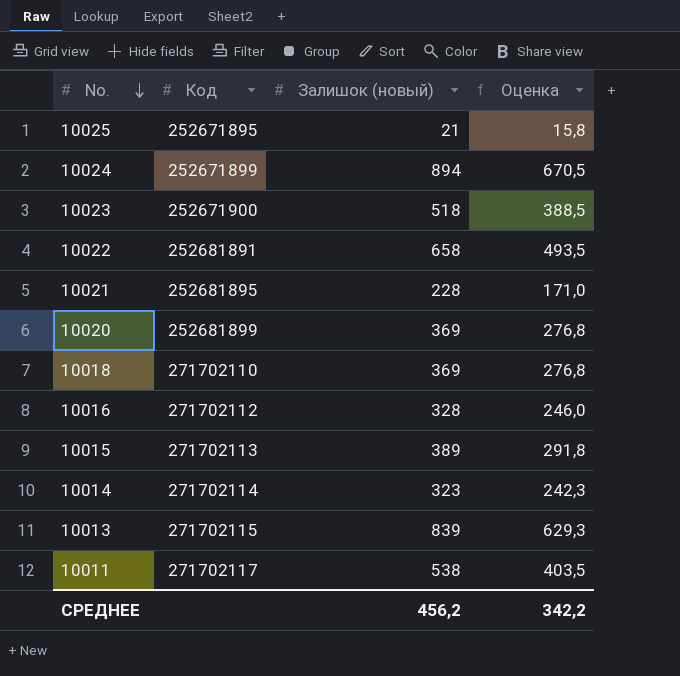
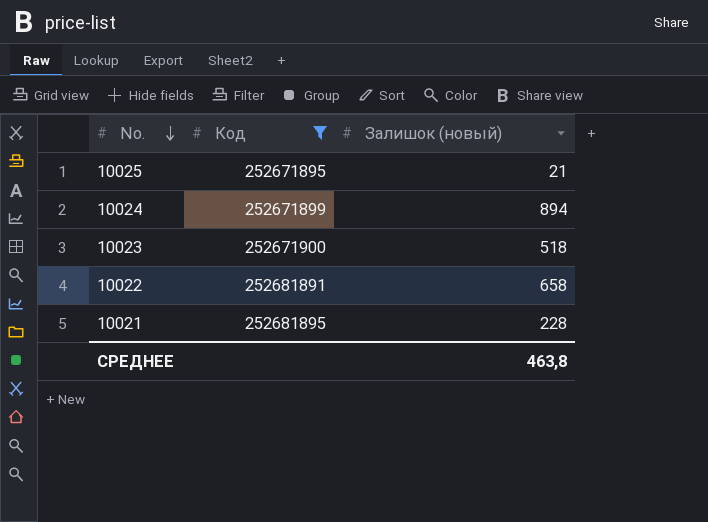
filter: none -> Код <= 252681895
column Оценка | formula: [Залишок (новый)] * 0,75 -> none
СРЕДНЕЕ | Залишок (новый): 456,2 -> 463,8

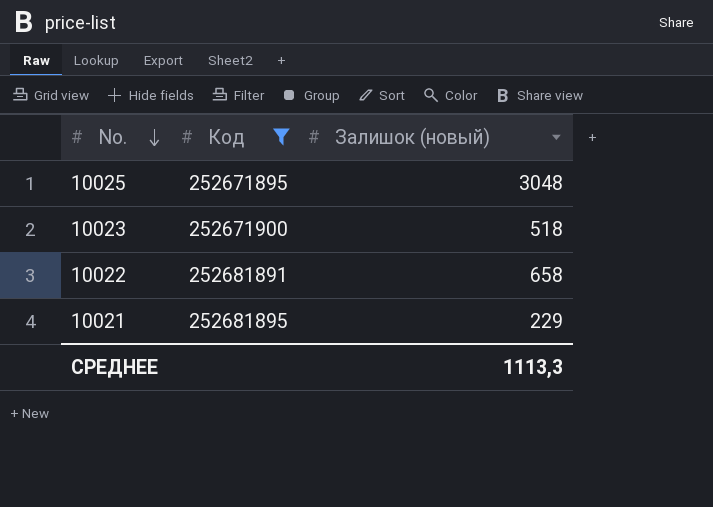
row 10024: 252671899 | 894 -> none
10025 | Залишок (новый): 21 -> 3048
10021 | Залишок (новый): 228 -> 229
СРЕДНЕЕ | Залишок (новый): 463,8 -> 1113,3

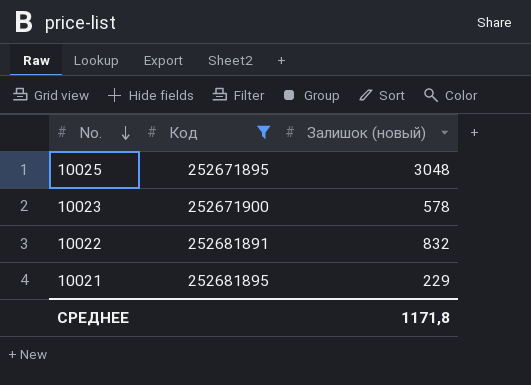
10023 | Залишок (новый): 518 -> 578
10022 | Залишок (новый): 658 -> 832
СРЕДНЕЕ | Залишок (новый): 1113,3 -> 1171,8

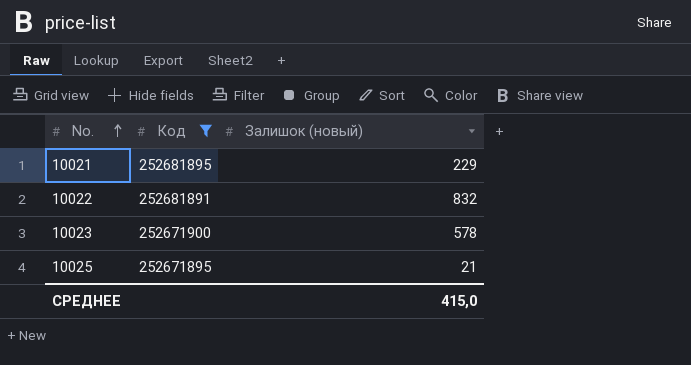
row order: No. descending -> No. ascending
10025 | Залишок (новый): 3048 -> 21
СРЕДНЕЕ | Залишок (новый): 1171,8 -> 415,0

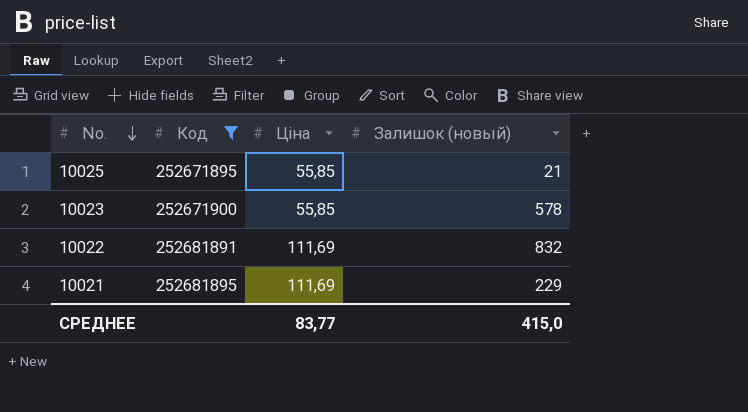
row order: No. ascending -> No. descending
column Ціна | position: none -> 3

